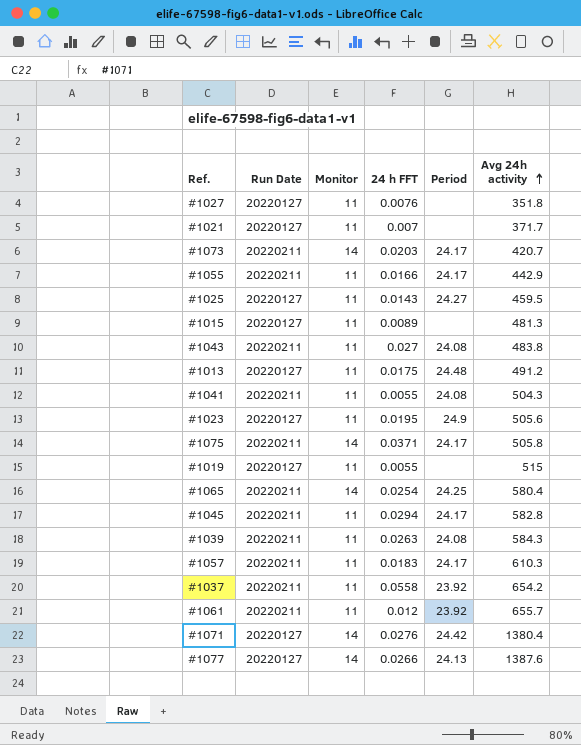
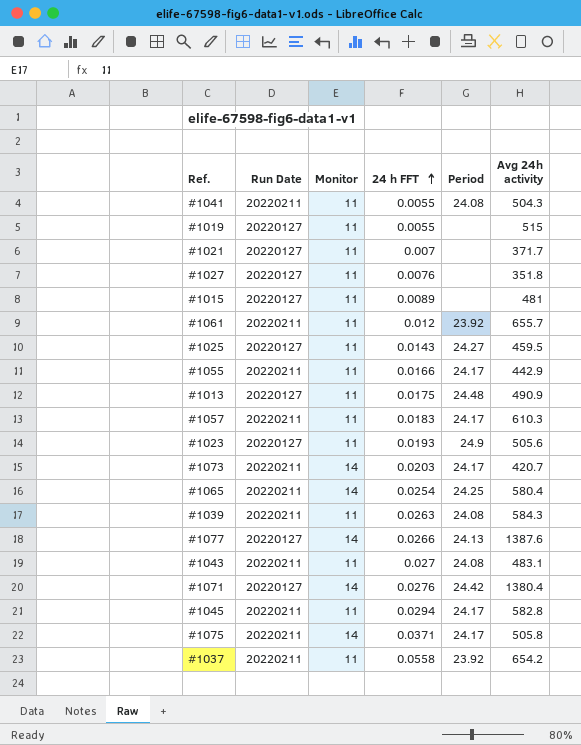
row order: Avg 24h activity ascending -> 24 h FFT ascending
#1015 | Avg 24h activity: 481.3 -> 481
#1013 | Avg 24h activity: 491.2 -> 490.9
#1023 | 24 h FFT: 0.0195 -> 0.0193
#1043 | Avg 24h activity: 483.8 -> 483.1

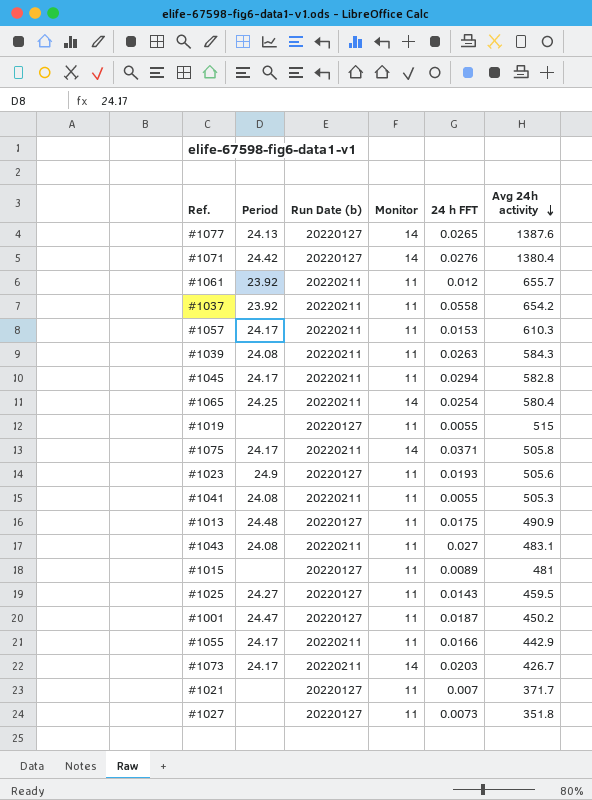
row order: 24 h FFT ascending -> Avg 24h activity descending
column Period | position: 5 -> 2
column name: Run Date -> Run Date (b)
#1077 | 24 h FFT: 0.0266 -> 0.0265
#1057 | 24 h FFT: 0.0183 -> 0.0153
#1041 | Avg 24h activity: 504.3 -> 505.3
row #1001: none -> 24.47 | 20220127 | 11 | 0.0187 | 450.2
#1073 | Avg 24h activity: 420.7 -> 426.7
#1027 | 24 h FFT: 0.0076 -> 0.0073

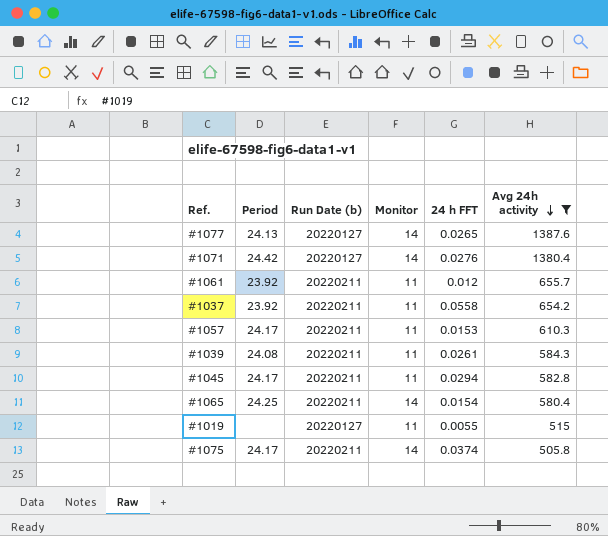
filter: none -> Avg 24h activity >= 505.8
#1039 | 24 h FFT: 0.0263 -> 0.0261
#1065 | 24 h FFT: 0.0254 -> 0.0154
#1075 | 24 h FFT: 0.0371 -> 0.0374

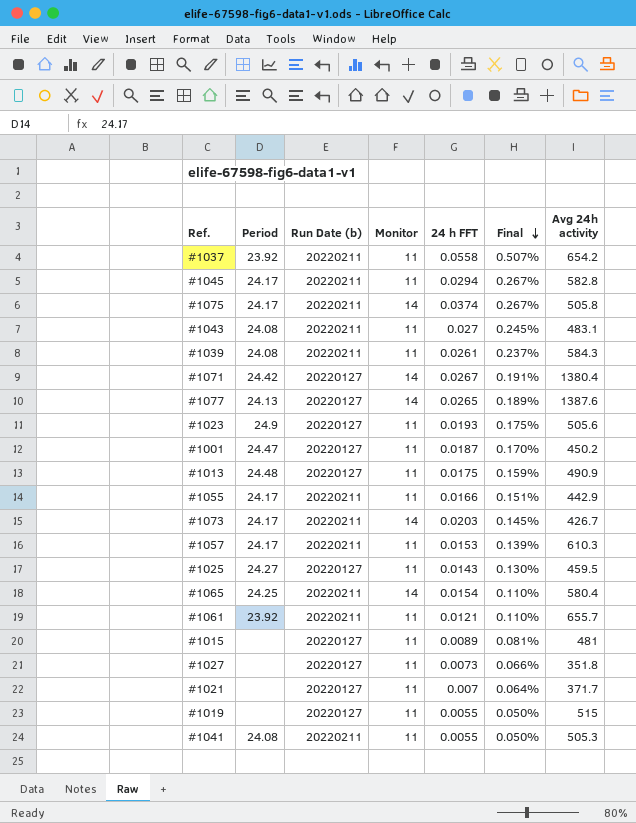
filter: Avg 24h activity >= 505.8 -> none
row order: Avg 24h activity descending -> Final descending
column Final | formula: none -> [24 h FFT] / [Monitor]
#1071 | 24 h FFT: 0.0276 -> 0.0267
#1061 | 24 h FFT: 0.012 -> 0.0121

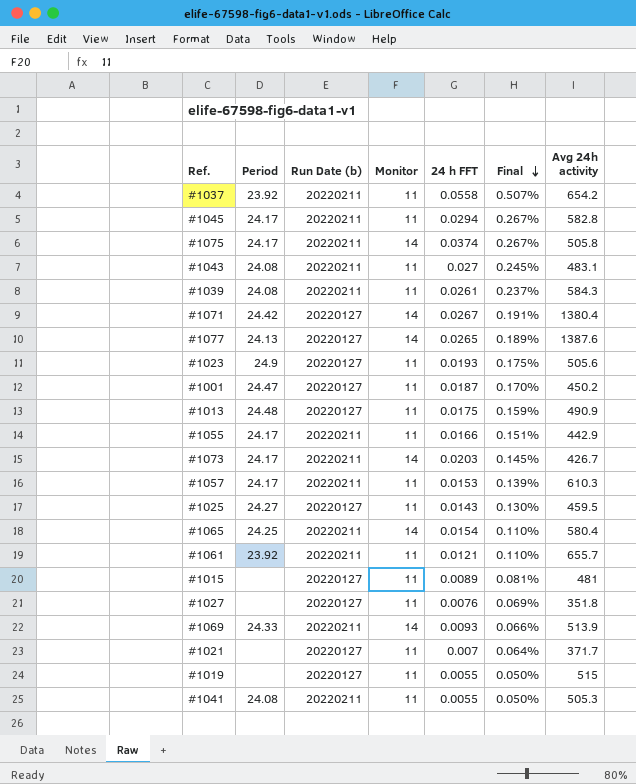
#1027 | 24 h FFT: 0.0073 -> 0.0076
#1027 | Final: 0.066% -> 0.069%
row #1069: none -> 24.33 | 20220211 | 14 | 0.0093 | 0.066% | 513.9

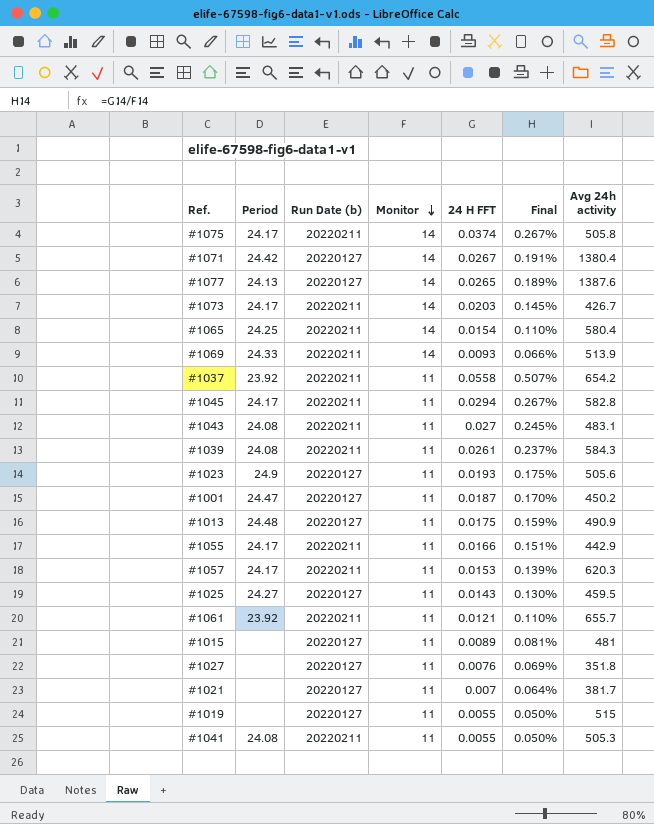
row order: Final descending -> Monitor descending
column name: 24 h FFT -> 24 H FFT
#1057 | Avg 24h activity: 610.3 -> 620.3
#1021 | Avg 24h activity: 371.7 -> 381.7

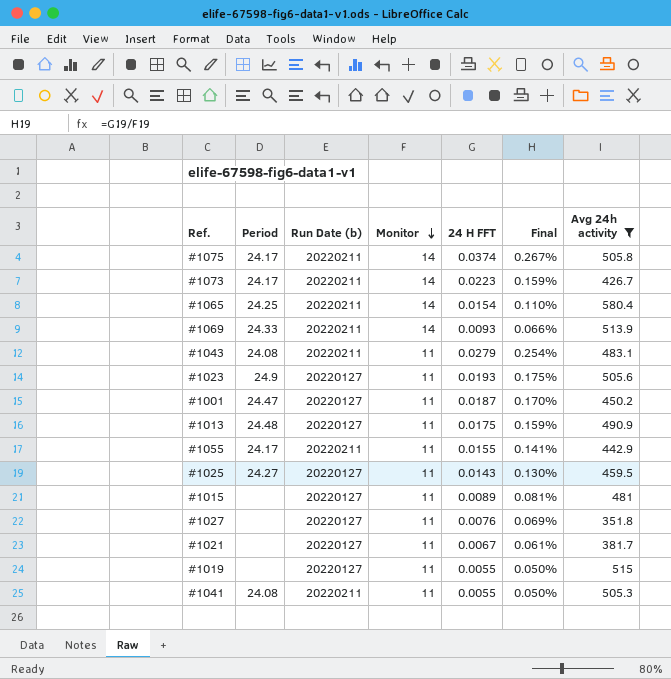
filter: none -> Avg 24h activity <= 580.4
#1073 | 24 H FFT: 0.0203 -> 0.0223
#1073 | Final: 0.145% -> 0.159%
#1043 | 24 H FFT: 0.027 -> 0.0279
#1043 | Final: 0.245% -> 0.254%
#1055 | 24 H FFT: 0.0166 -> 0.0155
#1055 | Final: 0.151% -> 0.141%
#1021 | 24 H FFT: 0.007 -> 0.0067
#1021 | Final: 0.064% -> 0.061%

